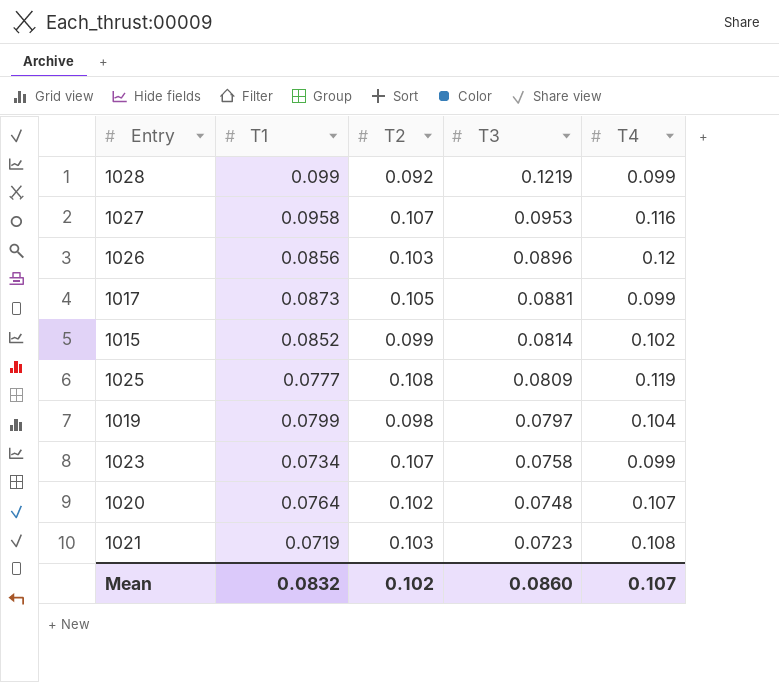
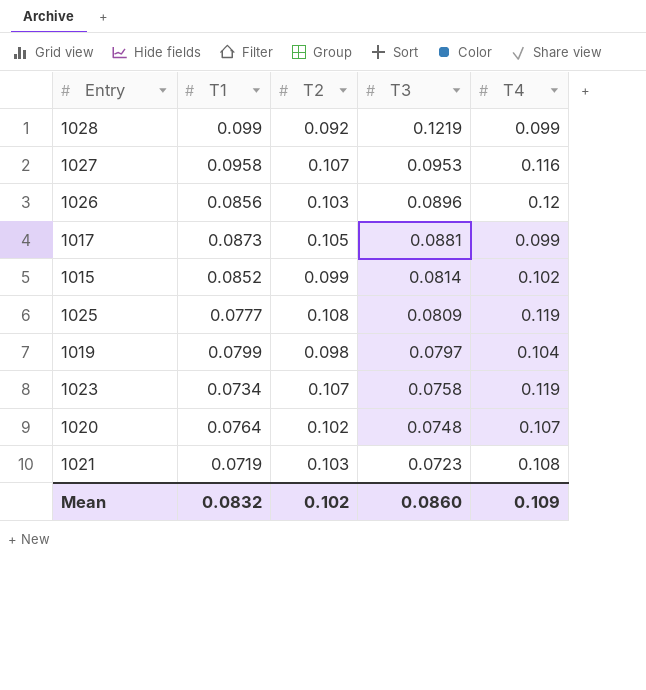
1023 | T4: 0.099 -> 0.119
Mean | T4: 0.107 -> 0.109

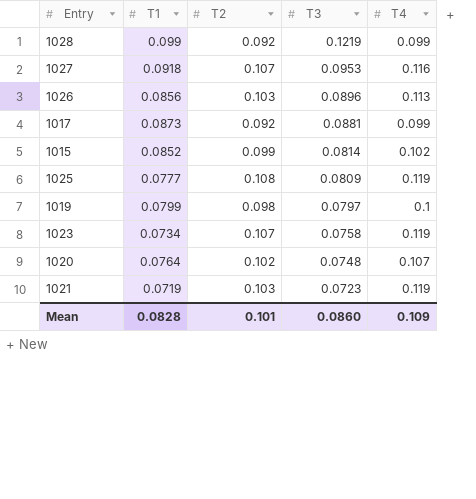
1027 | T1: 0.0958 -> 0.0918
1026 | T4: 0.12 -> 0.113
1017 | T2: 0.105 -> 0.092
1019 | T4: 0.104 -> 0.1
1021 | T4: 0.108 -> 0.119
Mean | T1: 0.0832 -> 0.0828
Mean | T2: 0.102 -> 0.101

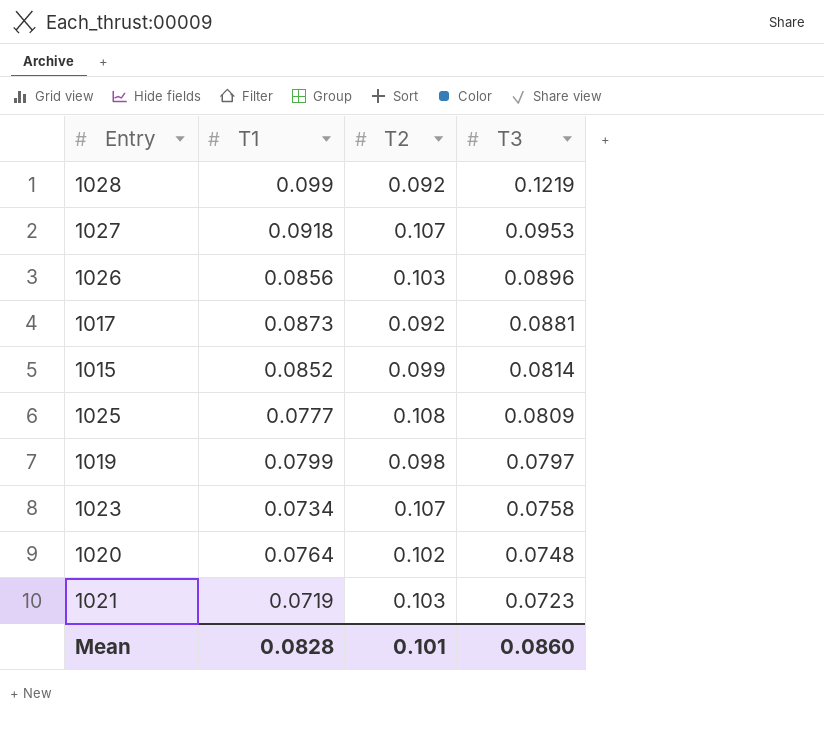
column T4 | position: 5 -> none

